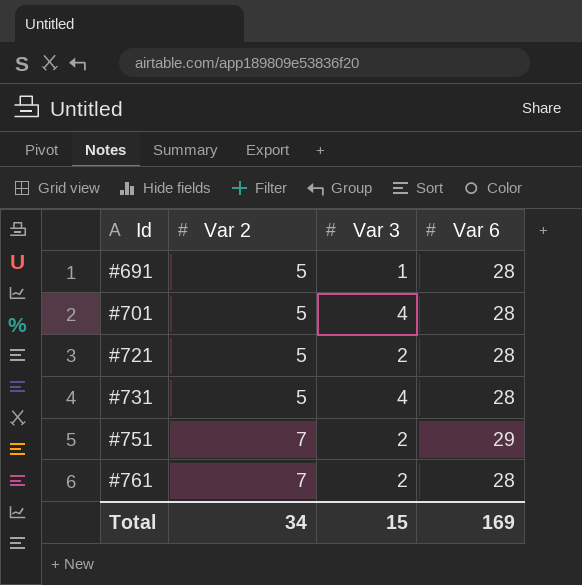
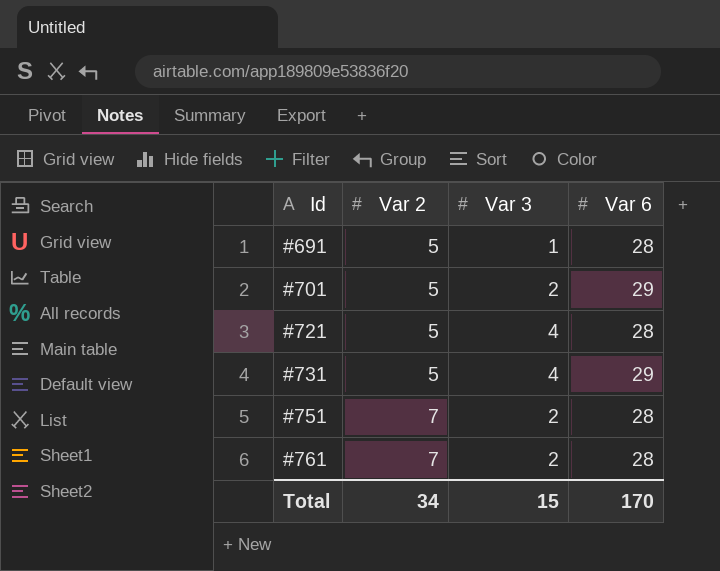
#701 | Var 3: 4 -> 2
#701 | Var 6: 28 -> 29
#721 | Var 3: 2 -> 4
#731 | Var 6: 28 -> 29
#751 | Var 6: 29 -> 28
Total | Var 6: 169 -> 170

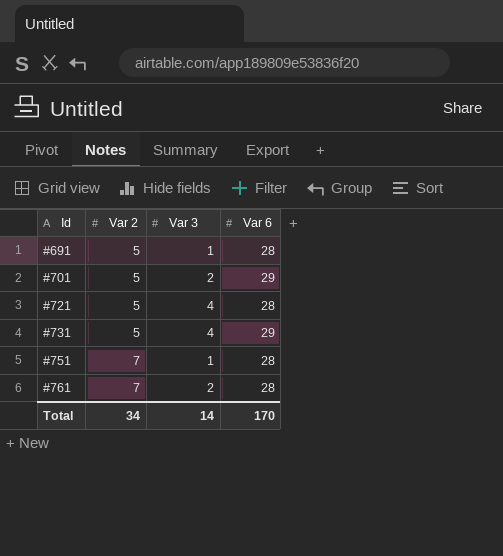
#751 | Var 3: 2 -> 1
Total | Var 3: 15 -> 14

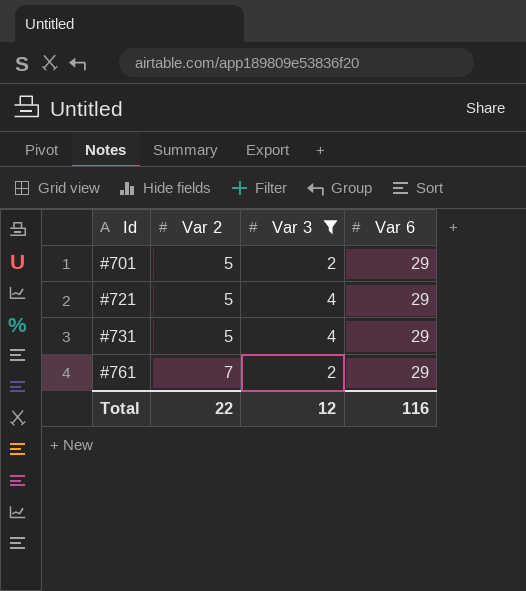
filter: none -> Var 3 != 1
#721 | Var 6: 28 -> 29
#761 | Var 6: 28 -> 29
Total | Var 2: 34 -> 22
Total | Var 3: 14 -> 12
Total | Var 6: 170 -> 116

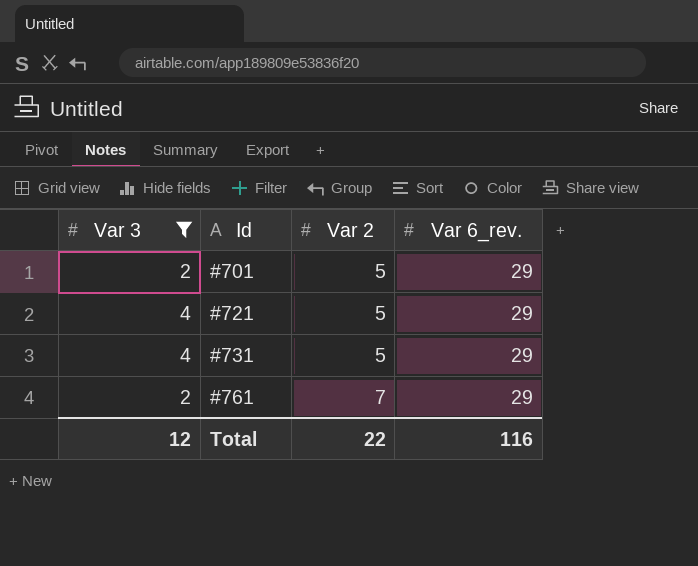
column Var 3 | position: 3 -> 1
column name: Var 6 -> Var 6_rev.

